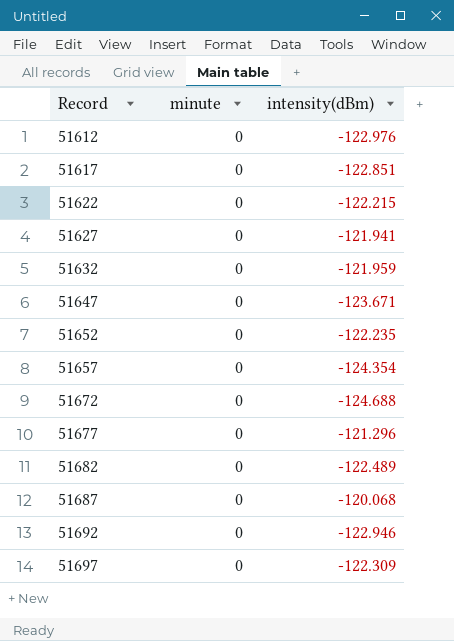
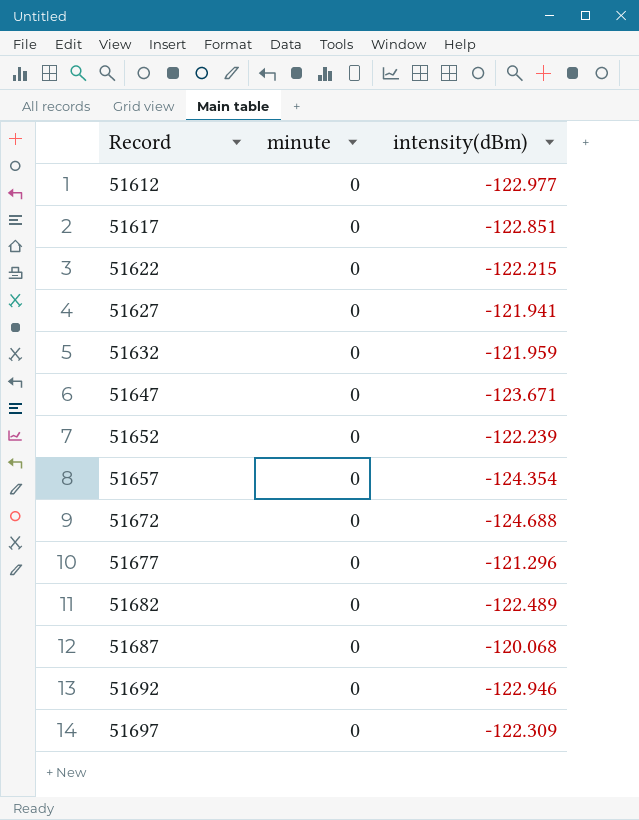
51612 | intensity(dBm): -122.976 -> -122.977
51652 | intensity(dBm): -122.235 -> -122.239

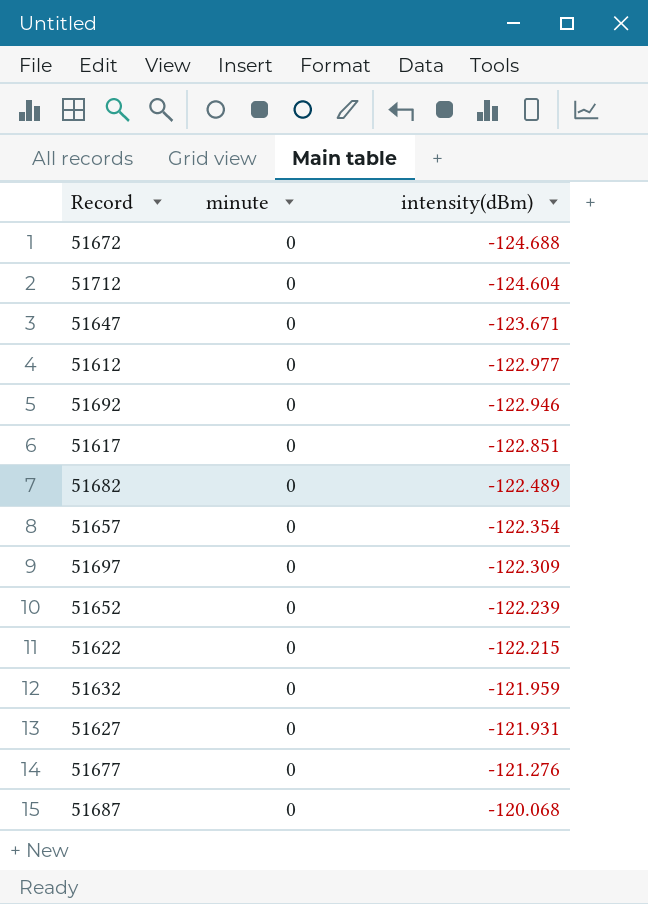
row order: Record ascending -> intensity(dBm) ascending
row 51712: none -> 0 | -124.604
51657 | intensity(dBm): -124.354 -> -122.354
51627 | intensity(dBm): -121.941 -> -121.931
51677 | intensity(dBm): -121.296 -> -121.276

